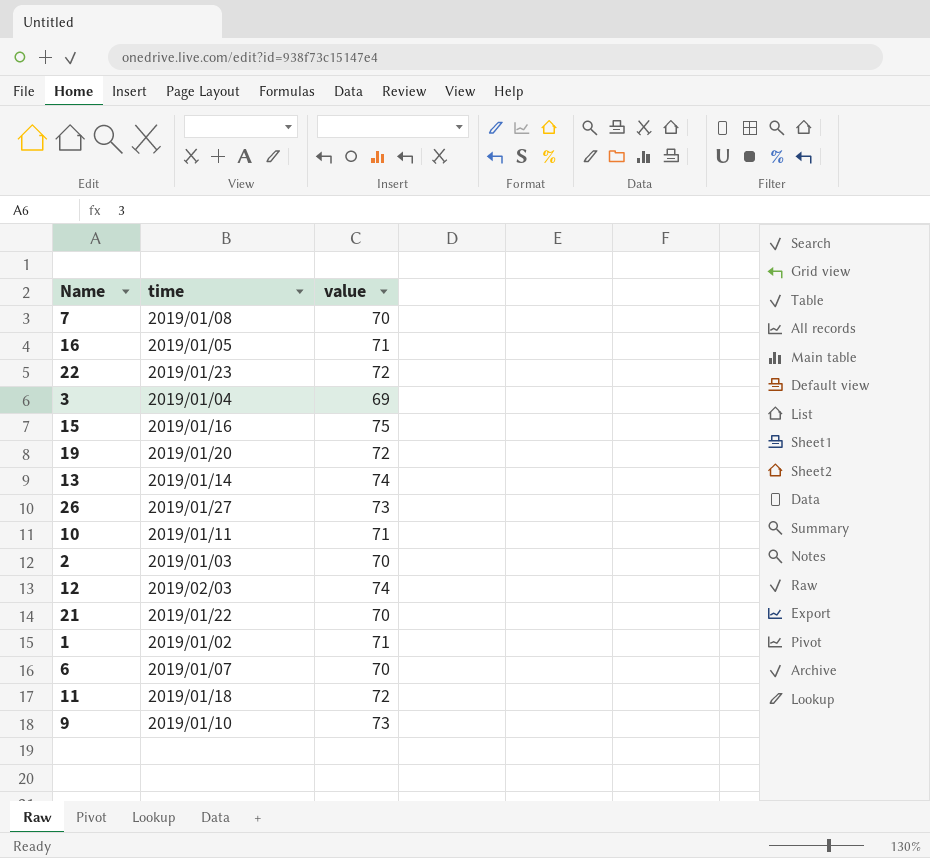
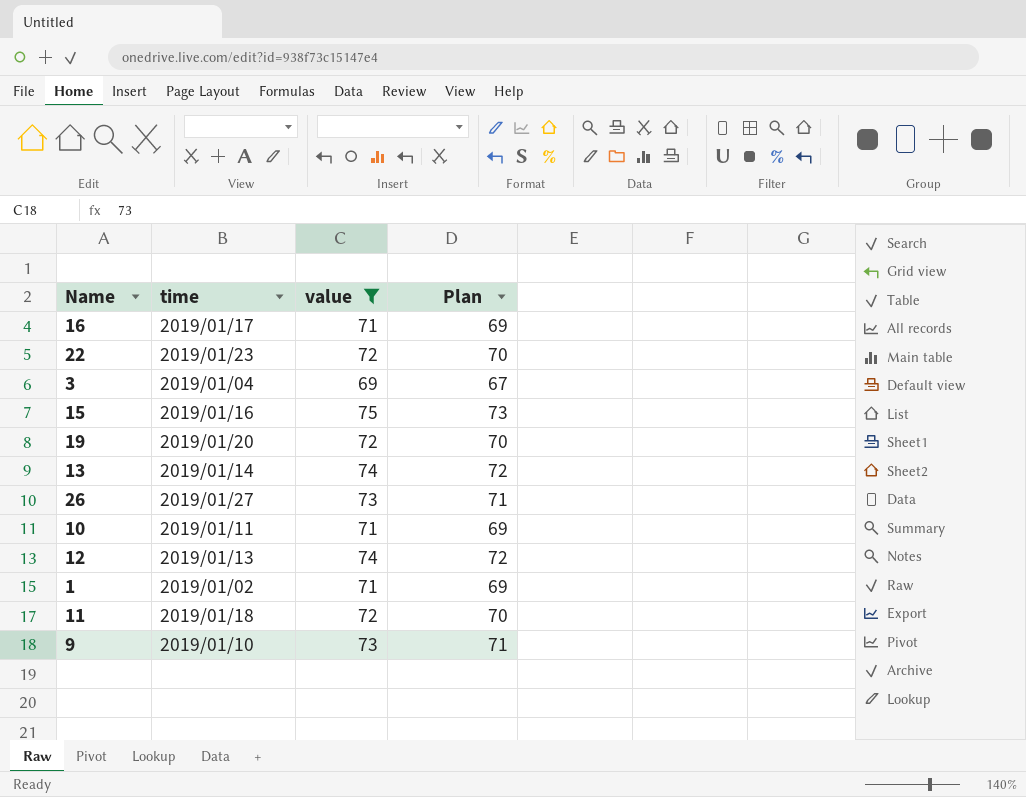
filter: none -> value != 70
column Plan | formula: none -> [value] - 2
16 | time: 2019/01/05 -> 2019/01/17
12 | time: 2019/02/03 -> 2019/01/13

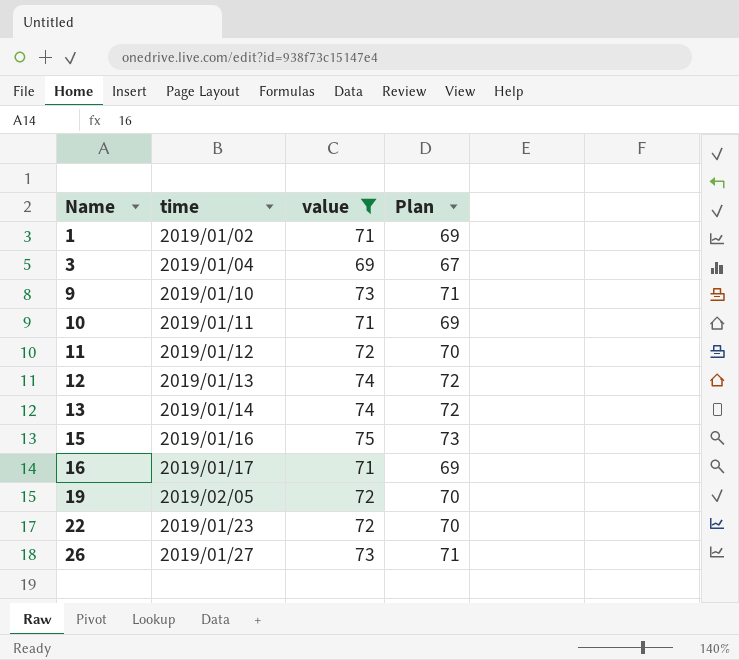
row order: none -> Name ascending
11 | time: 2019/01/18 -> 2019/01/12
19 | time: 2019/01/20 -> 2019/02/05

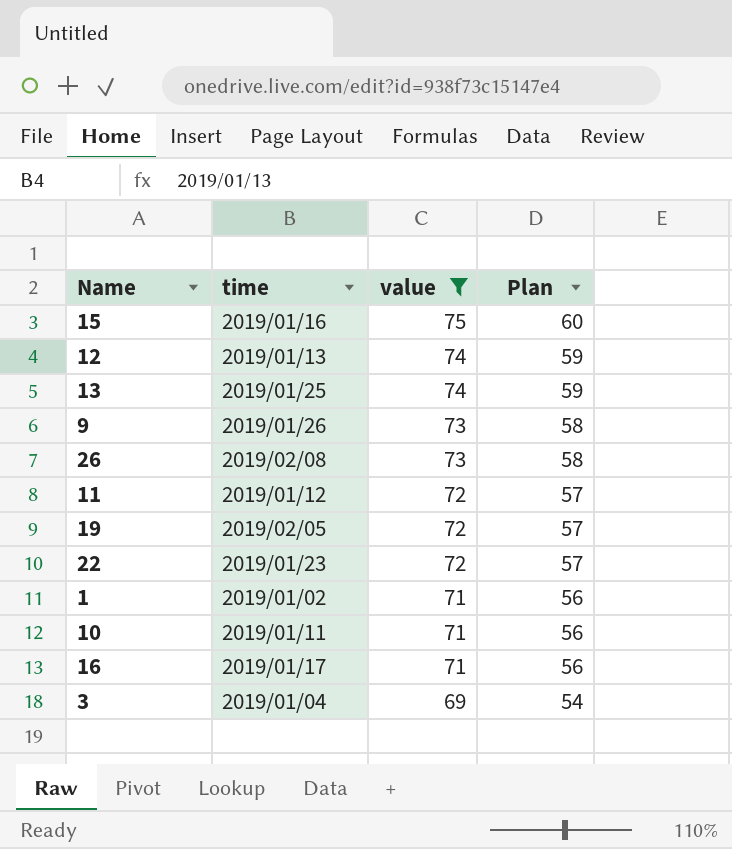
row order: Name ascending -> value descending
column Plan | formula: [value] - 2 -> [value] - 15
13 | time: 2019/01/14 -> 2019/01/25
9 | time: 2019/01/10 -> 2019/01/26
26 | time: 2019/01/27 -> 2019/02/08

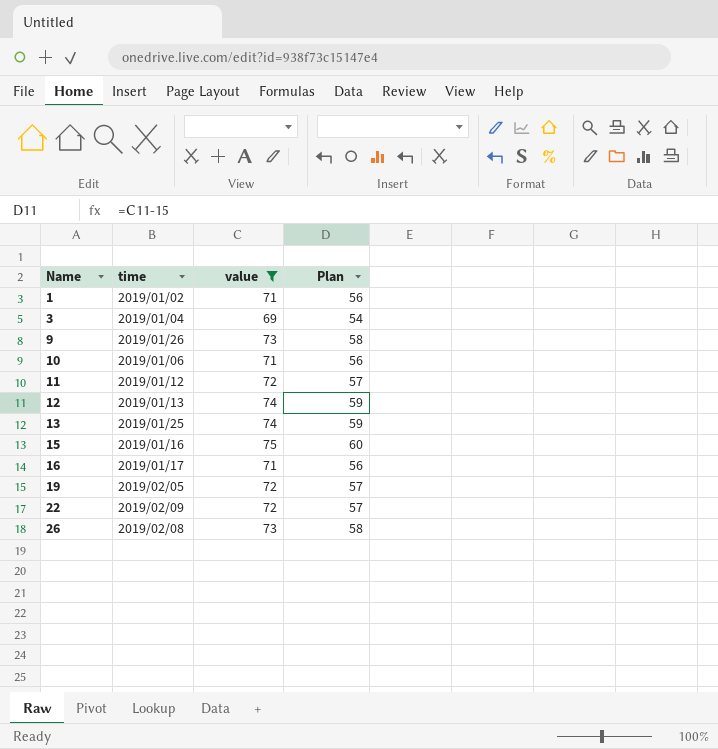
row order: value descending -> Name ascending
10 | time: 2019/01/11 -> 2019/01/06
22 | time: 2019/01/23 -> 2019/02/09

